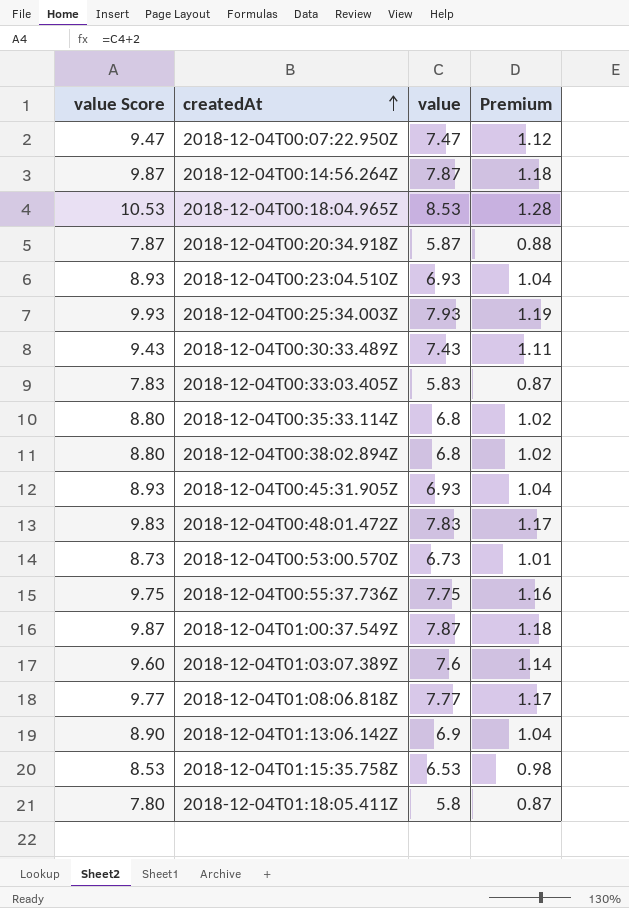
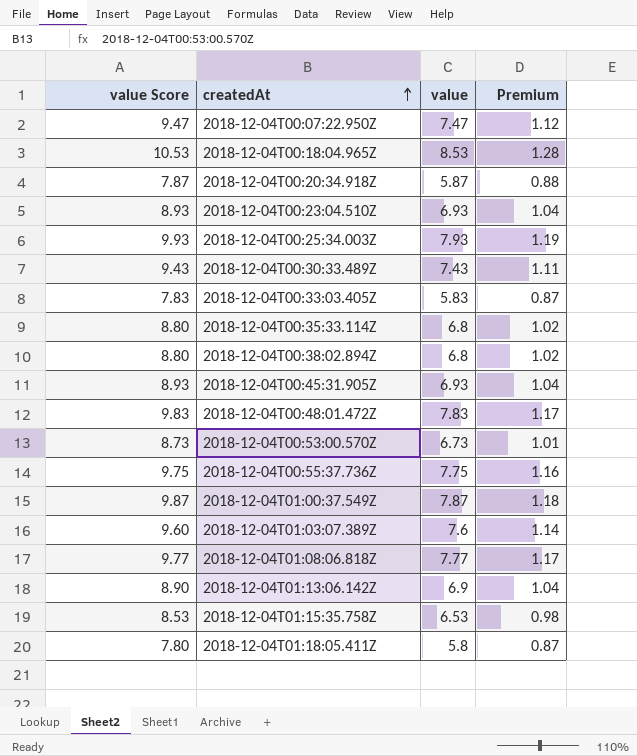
row 2018-12-04T00:14:56.264Z: 9.87 | 7.87 | 1.18 -> none

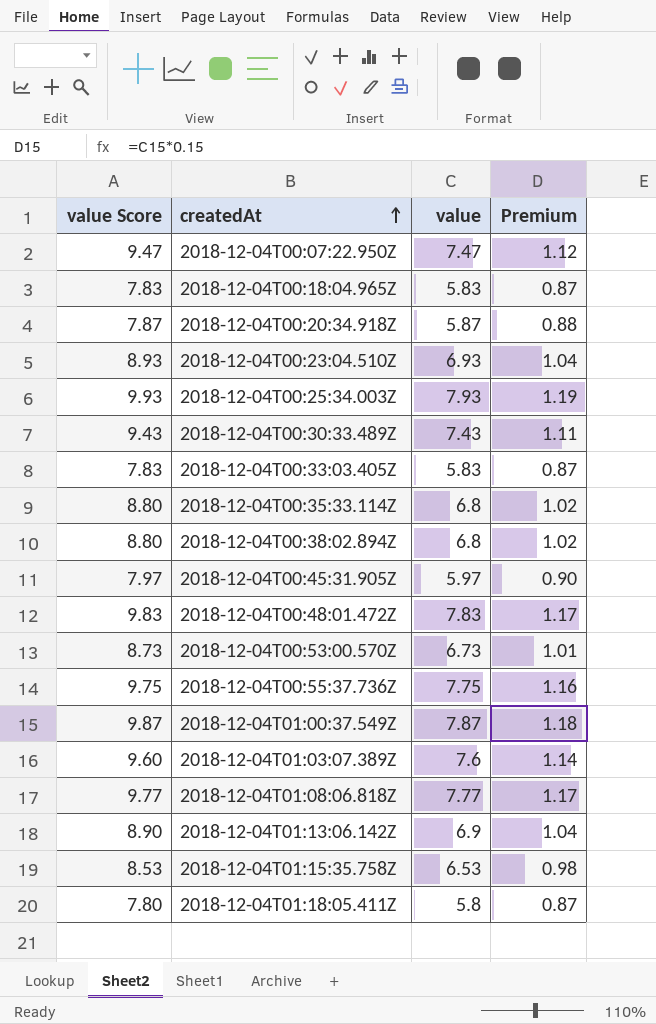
2018-12-04T00:18:04.965Z | value Score: 10.53 -> 7.83
2018-12-04T00:18:04.965Z | value: 8.53 -> 5.83
2018-12-04T00:18:04.965Z | Premium: 1.28 -> 0.87
2018-12-04T00:45:31.905Z | value Score: 8.93 -> 7.97
2018-12-04T00:45:31.905Z | value: 6.93 -> 5.97
2018-12-04T00:45:31.905Z | Premium: 1.04 -> 0.90

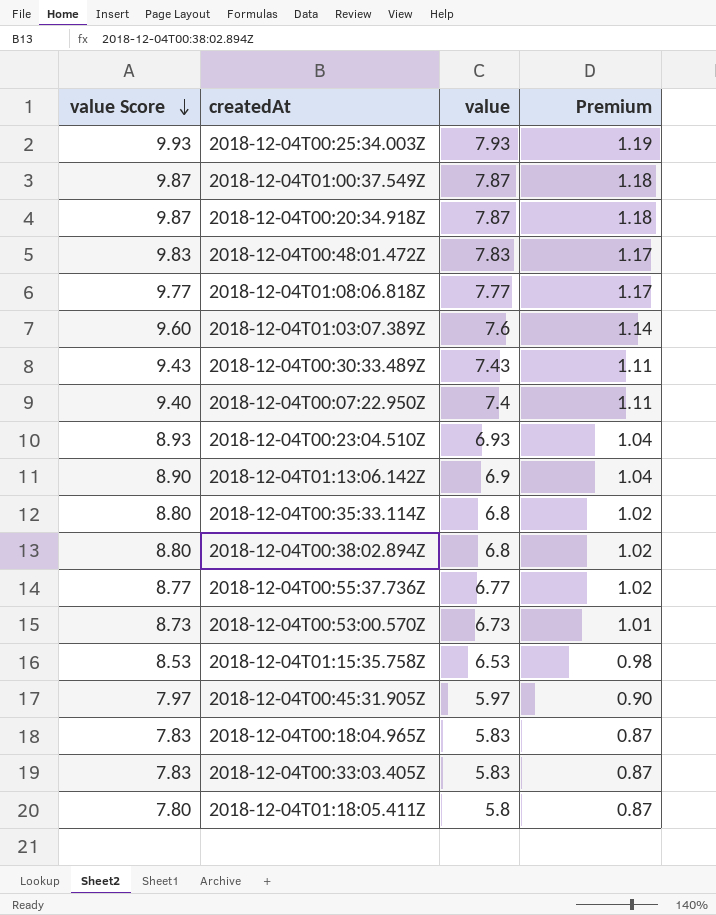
row order: createdAt ascending -> value Score descending
2018-12-04T00:20:34.918Z | value Score: 7.87 -> 9.87
2018-12-04T00:20:34.918Z | value: 5.87 -> 7.87
2018-12-04T00:20:34.918Z | Premium: 0.88 -> 1.18
2018-12-04T00:07:22.950Z | value Score: 9.47 -> 9.40
2018-12-04T00:07:22.950Z | value: 7.47 -> 7.4
2018-12-04T00:07:22.950Z | Premium: 1.12 -> 1.11
2018-12-04T00:55:37.736Z | value Score: 9.75 -> 8.77
2018-12-04T00:55:37.736Z | value: 7.75 -> 6.77
2018-12-04T00:55:37.736Z | Premium: 1.16 -> 1.02

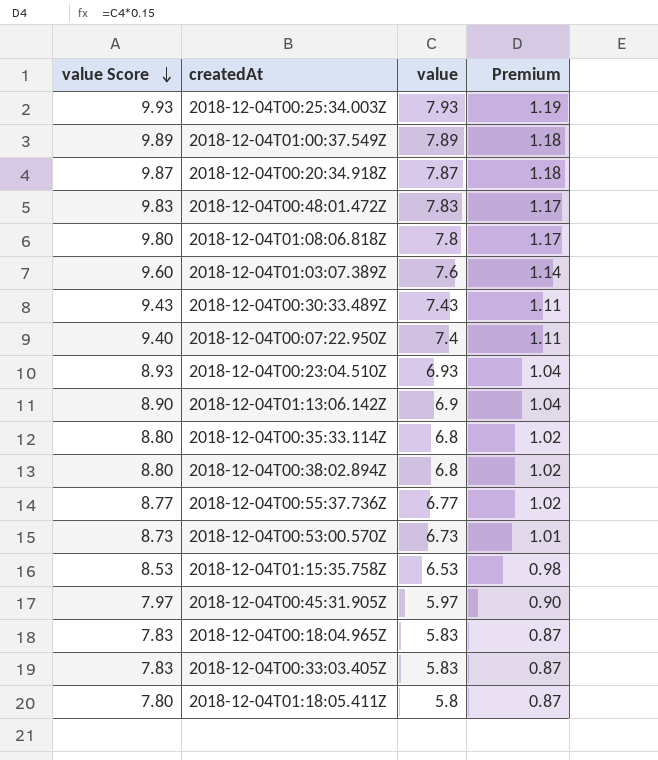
2018-12-04T01:00:37.549Z | value Score: 9.87 -> 9.89
2018-12-04T01:00:37.549Z | value: 7.87 -> 7.89
2018-12-04T01:08:06.818Z | value Score: 9.77 -> 9.80
2018-12-04T01:08:06.818Z | value: 7.77 -> 7.8

